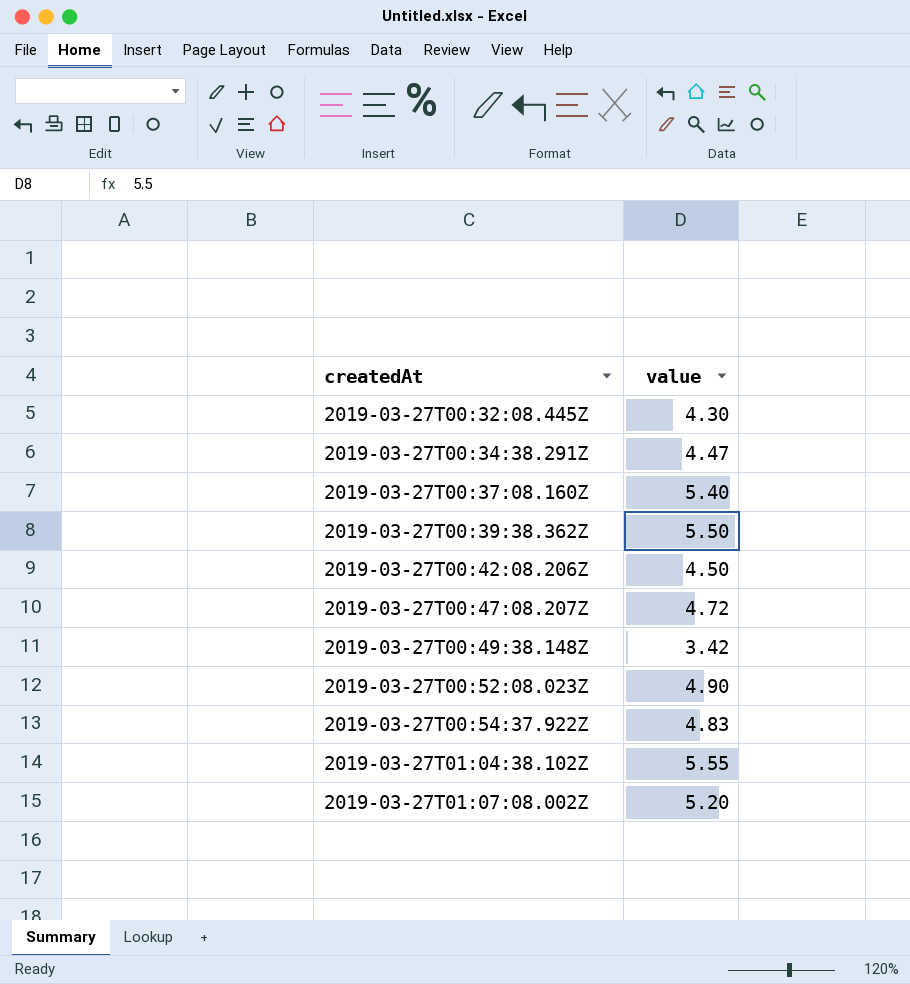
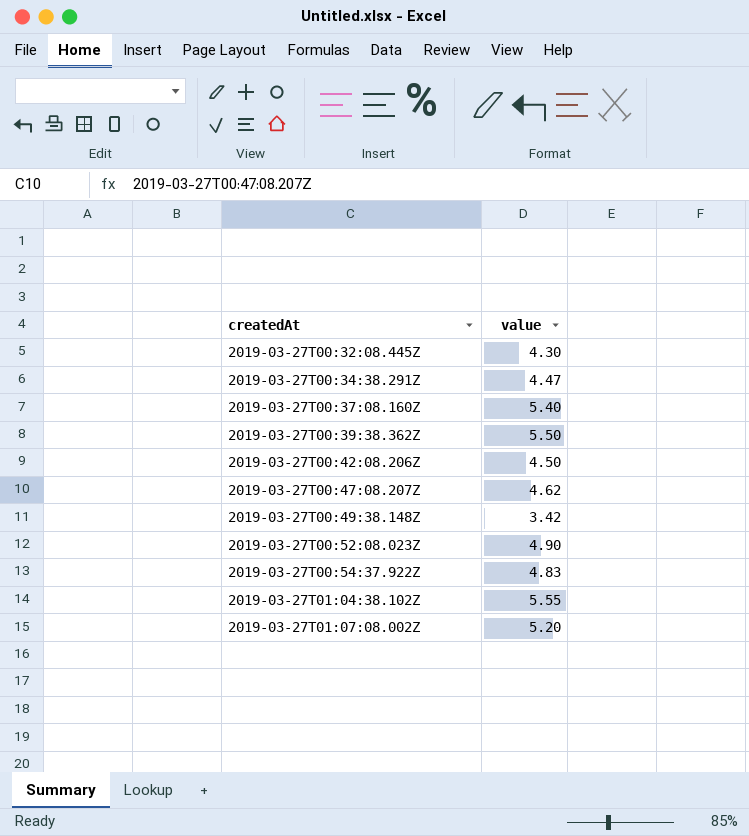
2019-03-27T00:47:08.207Z | value: 4.72 -> 4.62

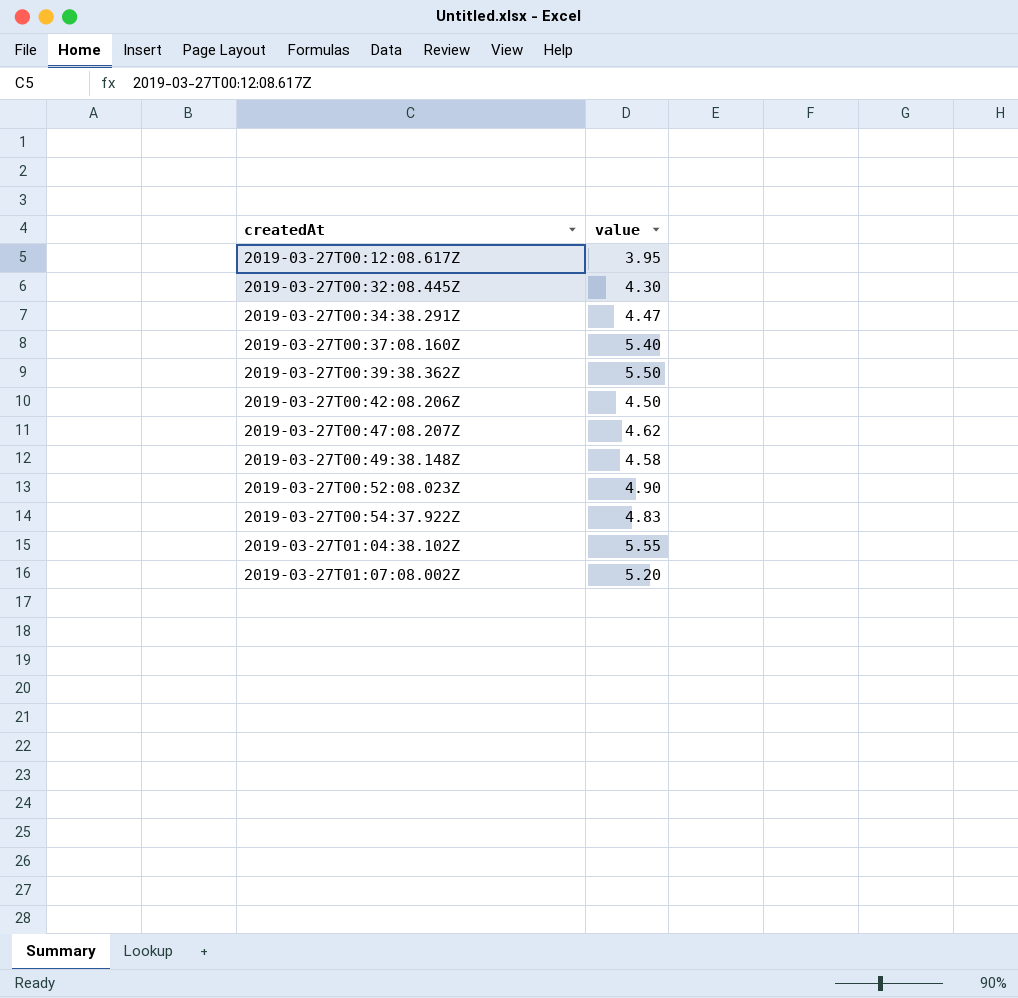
row 2019-03-27T00:12:08.617Z: none -> 3.95
2019-03-27T00:49:38.148Z | value: 3.42 -> 4.58

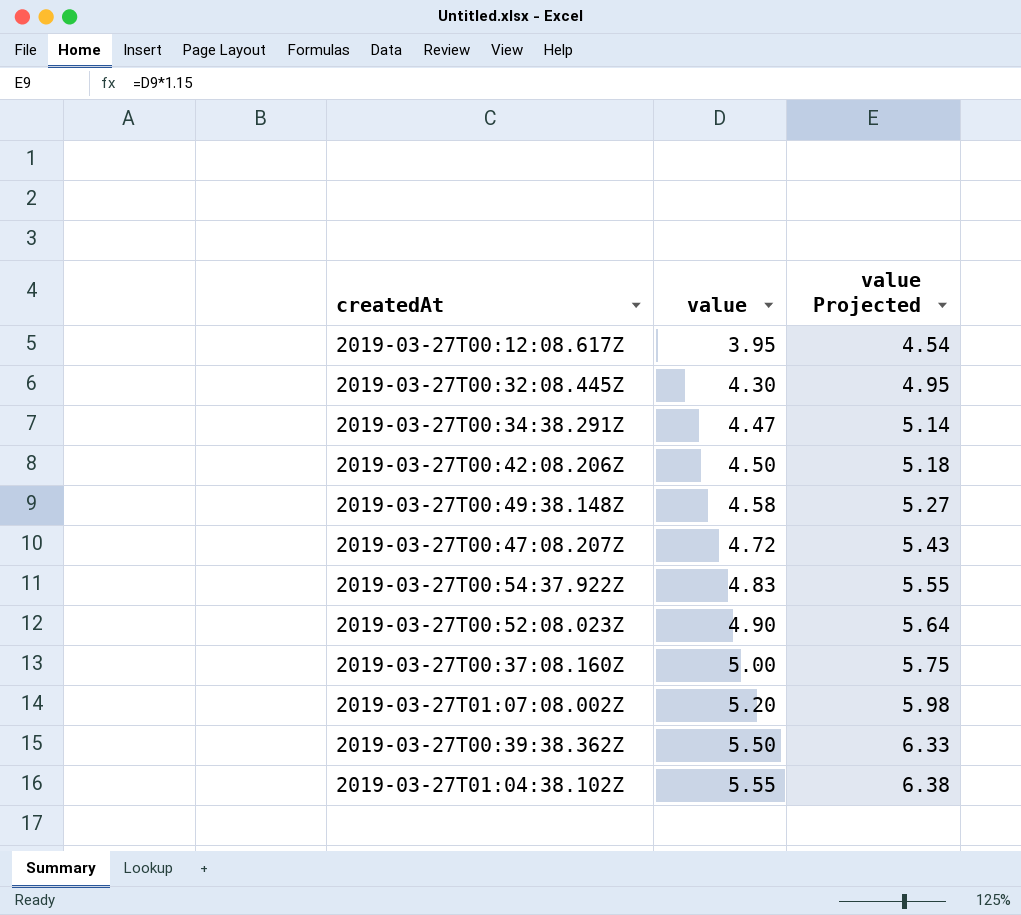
row order: createdAt ascending -> value ascending
column value Projected | formula: none -> [value] * 1.15
2019-03-27T00:47:08.207Z | value: 4.62 -> 4.72
2019-03-27T00:37:08.160Z | value: 5.40 -> 5.00

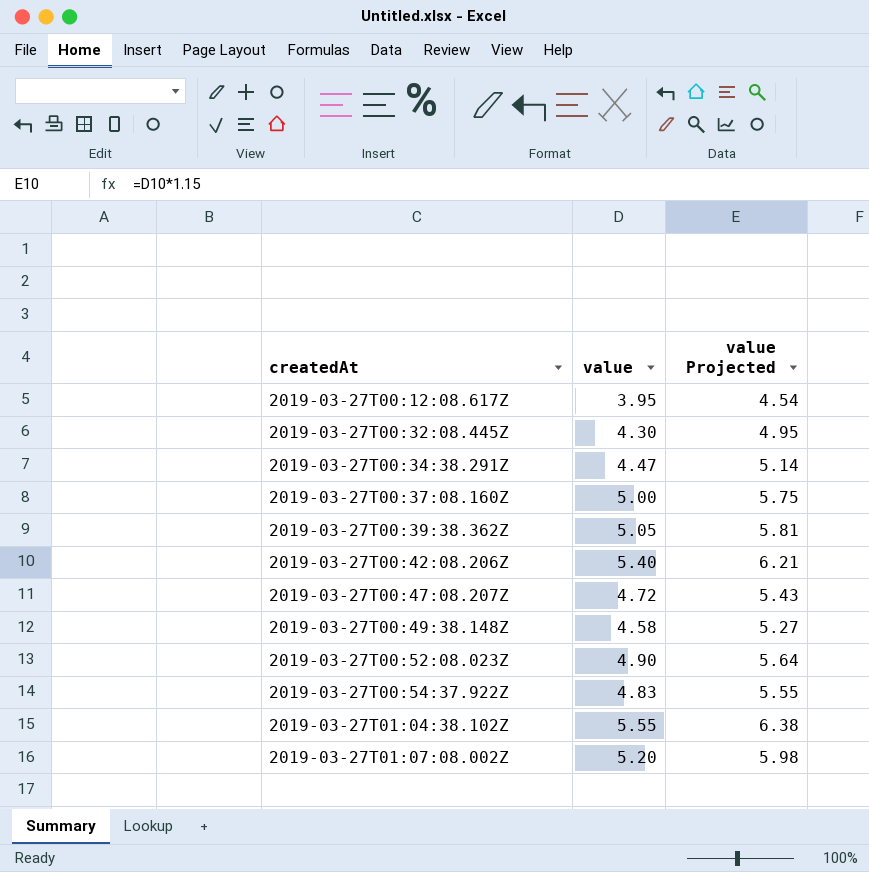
row order: value ascending -> createdAt ascending
2019-03-27T00:39:38.362Z | value: 5.50 -> 5.05
2019-03-27T00:39:38.362Z | value Projected: 6.33 -> 5.81
2019-03-27T00:42:08.206Z | value: 4.50 -> 5.40
2019-03-27T00:42:08.206Z | value Projected: 5.18 -> 6.21

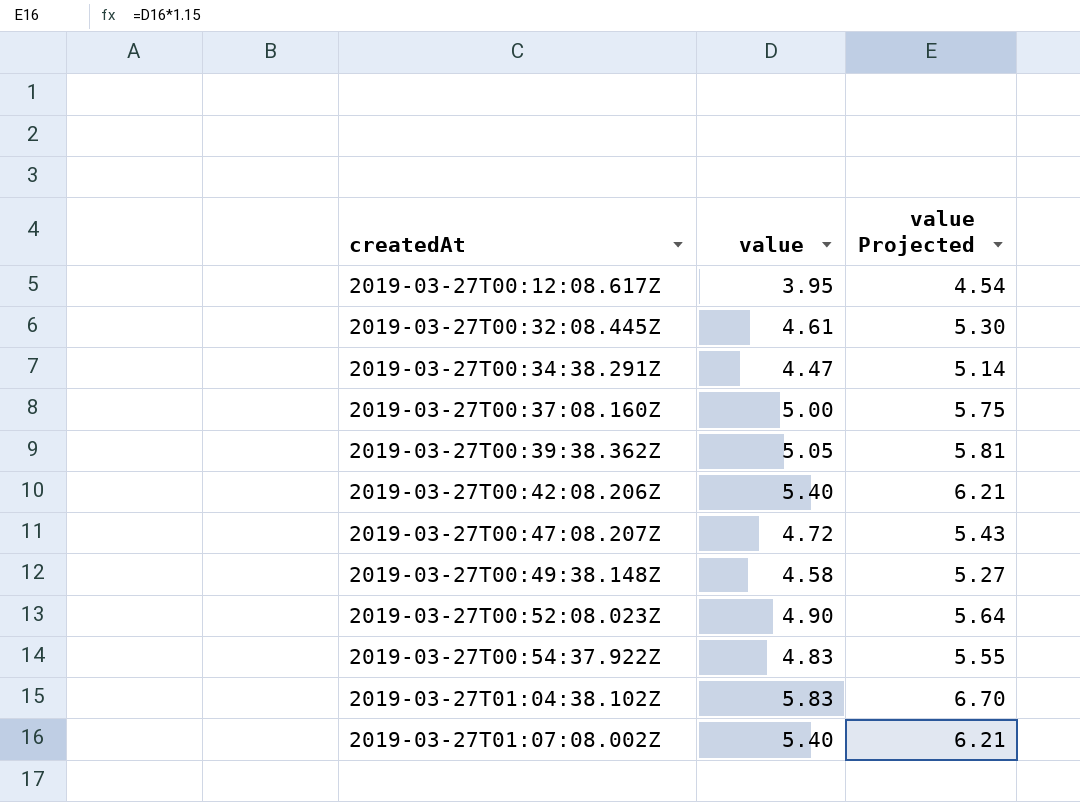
2019-03-27T00:32:08.445Z | value: 4.30 -> 4.61
2019-03-27T00:32:08.445Z | value Projected: 4.95 -> 5.30
2019-03-27T01:04:38.102Z | value: 5.55 -> 5.83
2019-03-27T01:04:38.102Z | value Projected: 6.38 -> 6.70
2019-03-27T01:07:08.002Z | value: 5.20 -> 5.40
2019-03-27T01:07:08.002Z | value Projected: 5.98 -> 6.21

